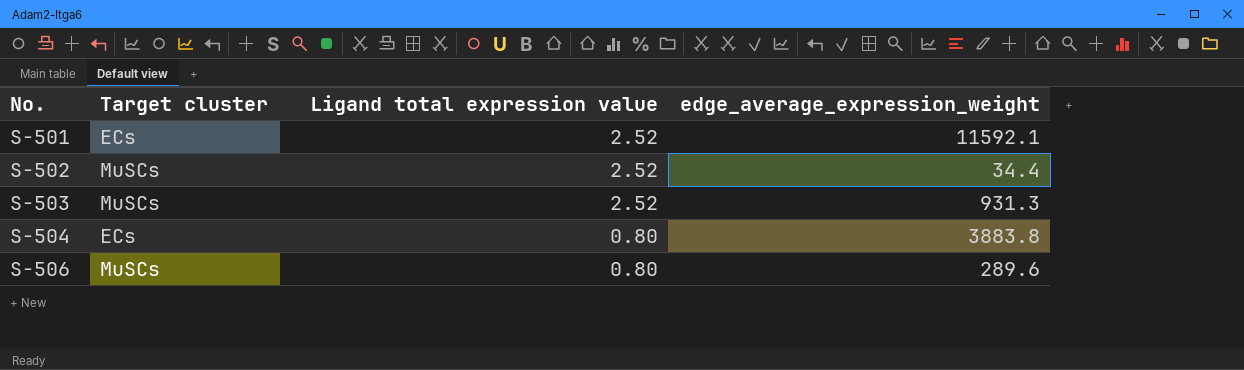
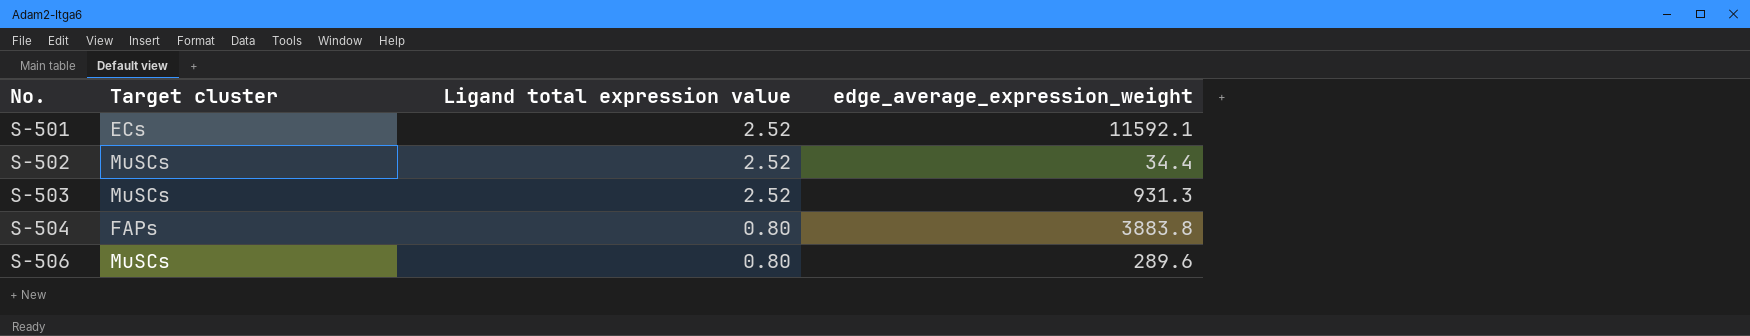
S-504 | Target cluster: ECs -> FAPs

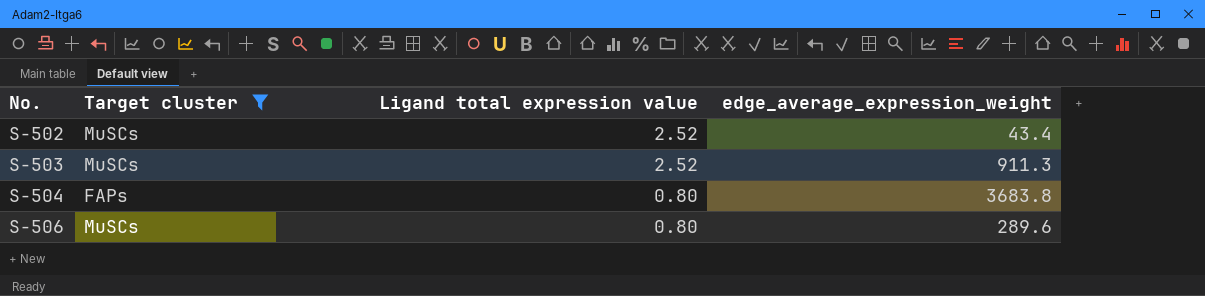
filter: none -> Target cluster != ECs
S-502 | edge_average_expression_weight: 34.4 -> 43.4
S-503 | edge_average_expression_weight: 931.3 -> 911.3
S-504 | edge_average_expression_weight: 3883.8 -> 3683.8

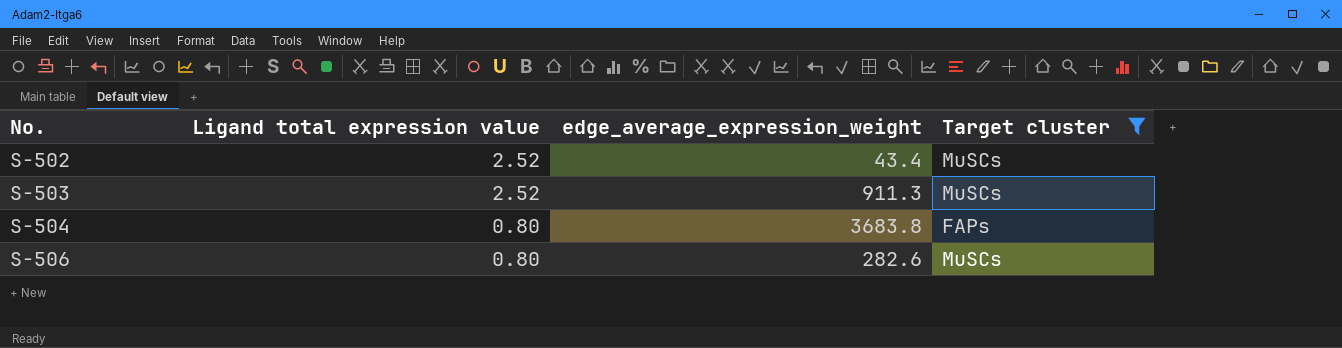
column Target cluster | position: 2 -> 4
S-506 | edge_average_expression_weight: 289.6 -> 282.6

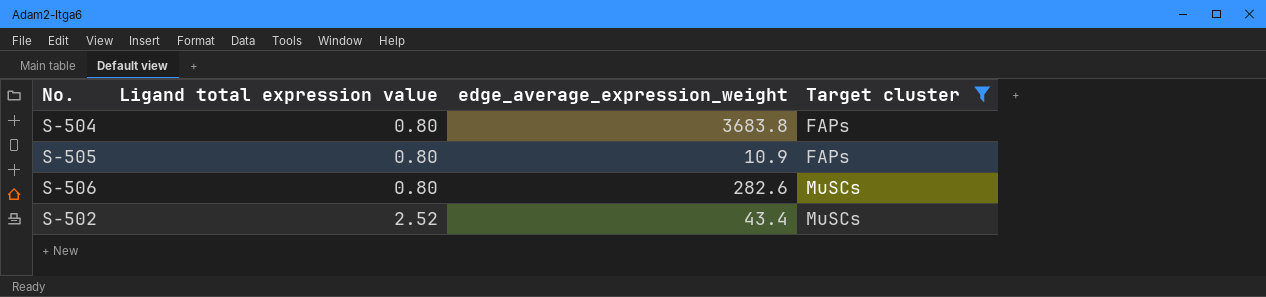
row order: No. ascending -> Ligand total expression value ascending
row S-503: 2.52 | 911.3 | MuSCs -> none
row S-505: none -> 0.80 | 10.9 | FAPs

